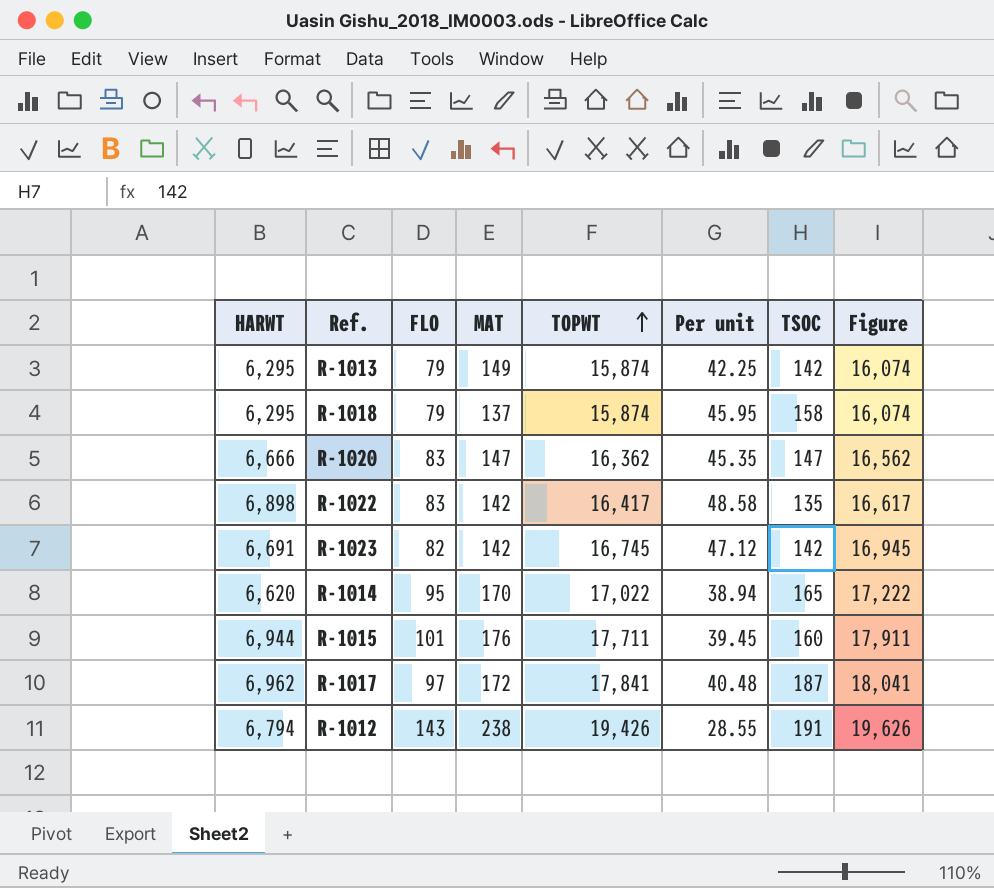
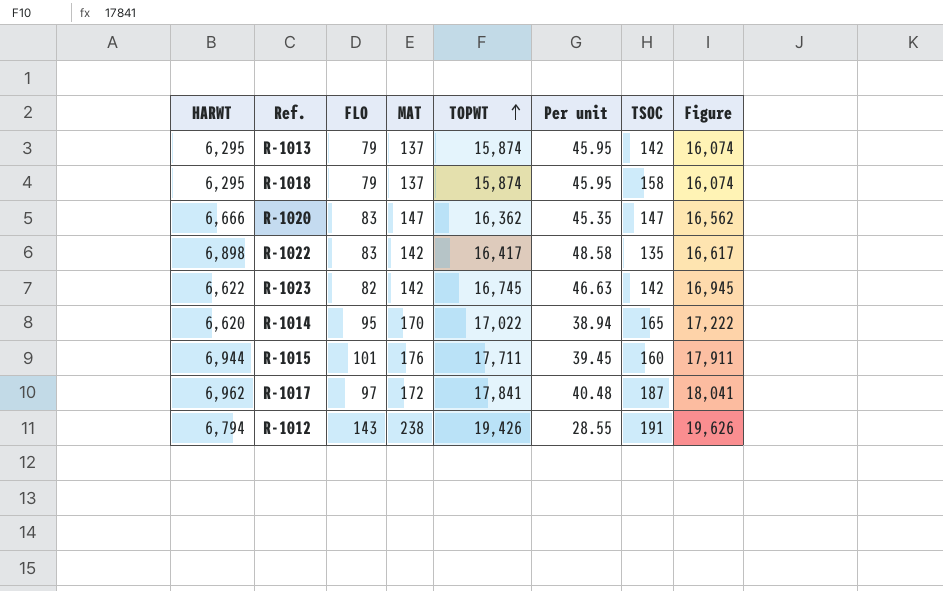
R-1013 | MAT: 149 -> 137
R-1013 | Per unit: 42.25 -> 45.95
R-1023 | HARWT: 6,691 -> 6,622
R-1023 | Per unit: 47.12 -> 46.63

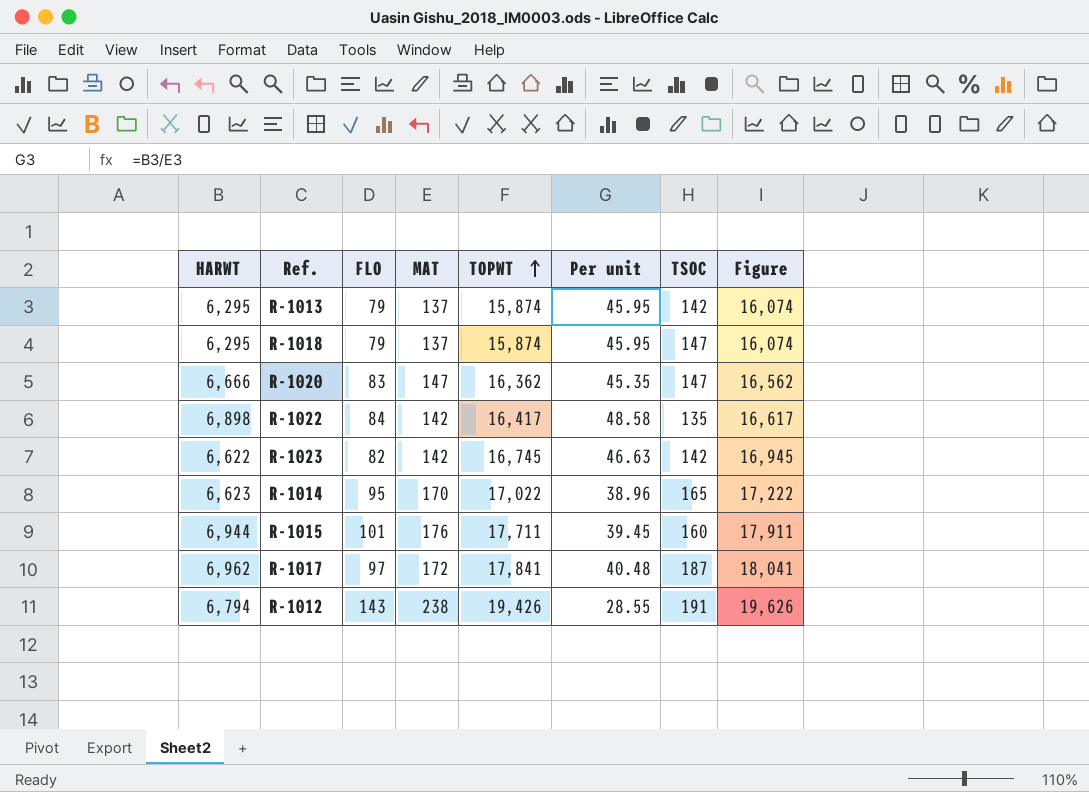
R-1018 | TSOC: 158 -> 147
R-1022 | FLO: 83 -> 84
R-1014 | HARWT: 6,620 -> 6,623
R-1014 | Per unit: 38.94 -> 38.96

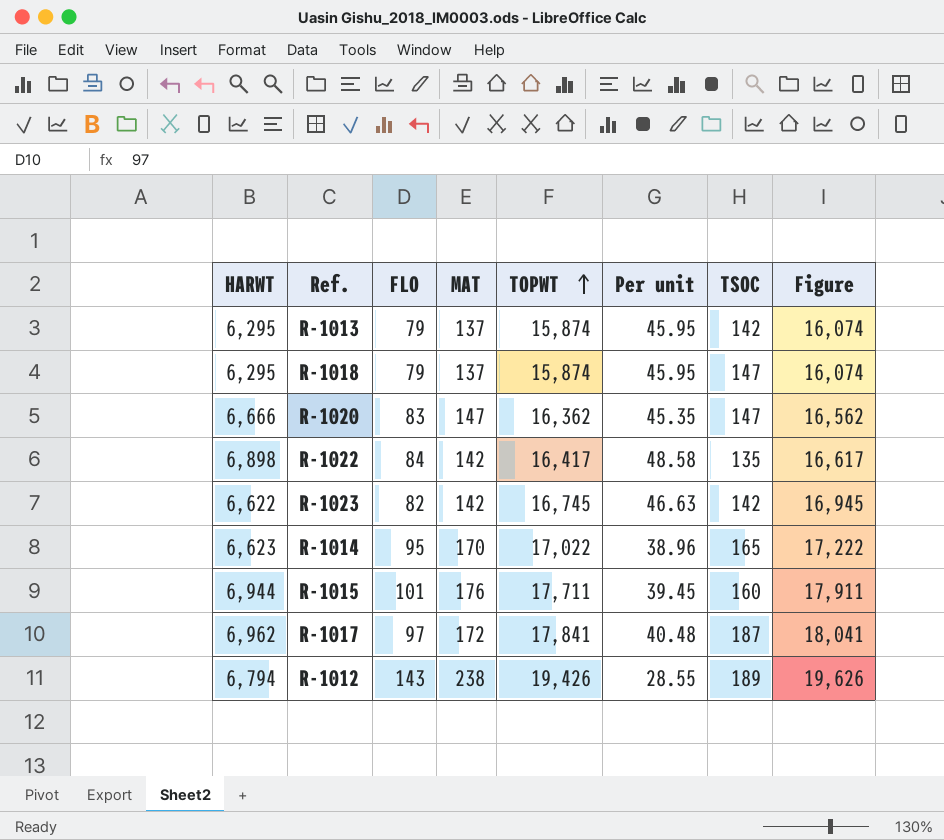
R-1012 | TSOC: 191 -> 189

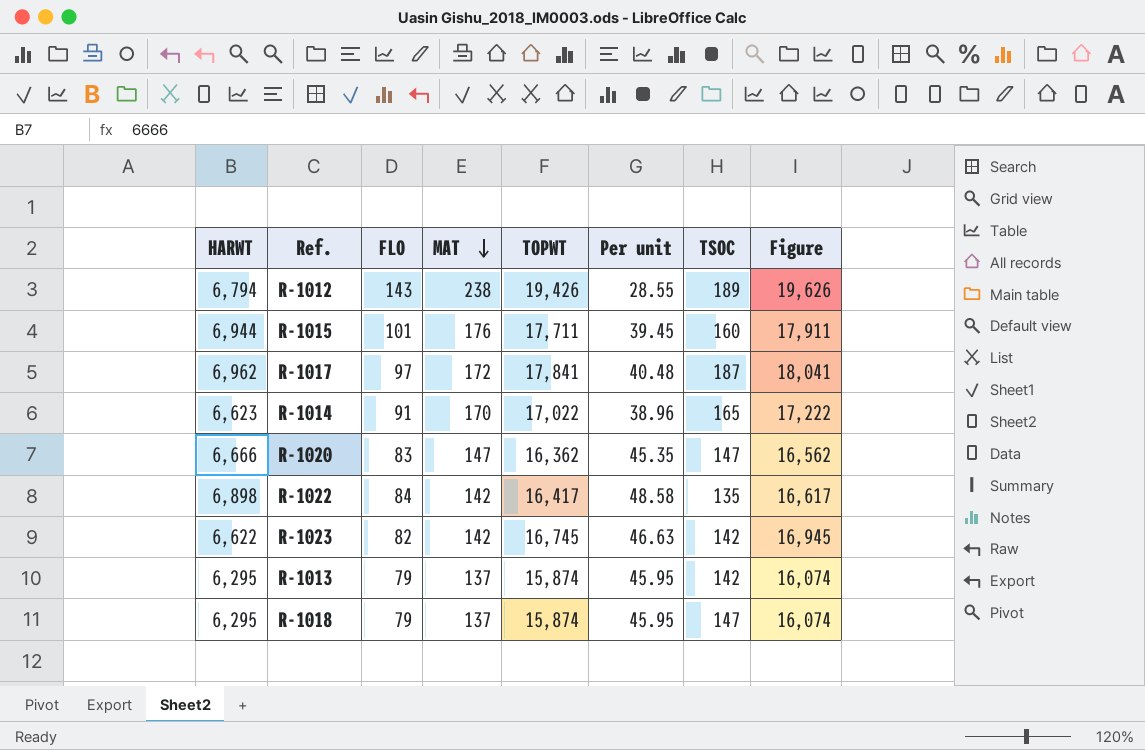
row order: TOPWT ascending -> MAT descending
R-1014 | FLO: 95 -> 91

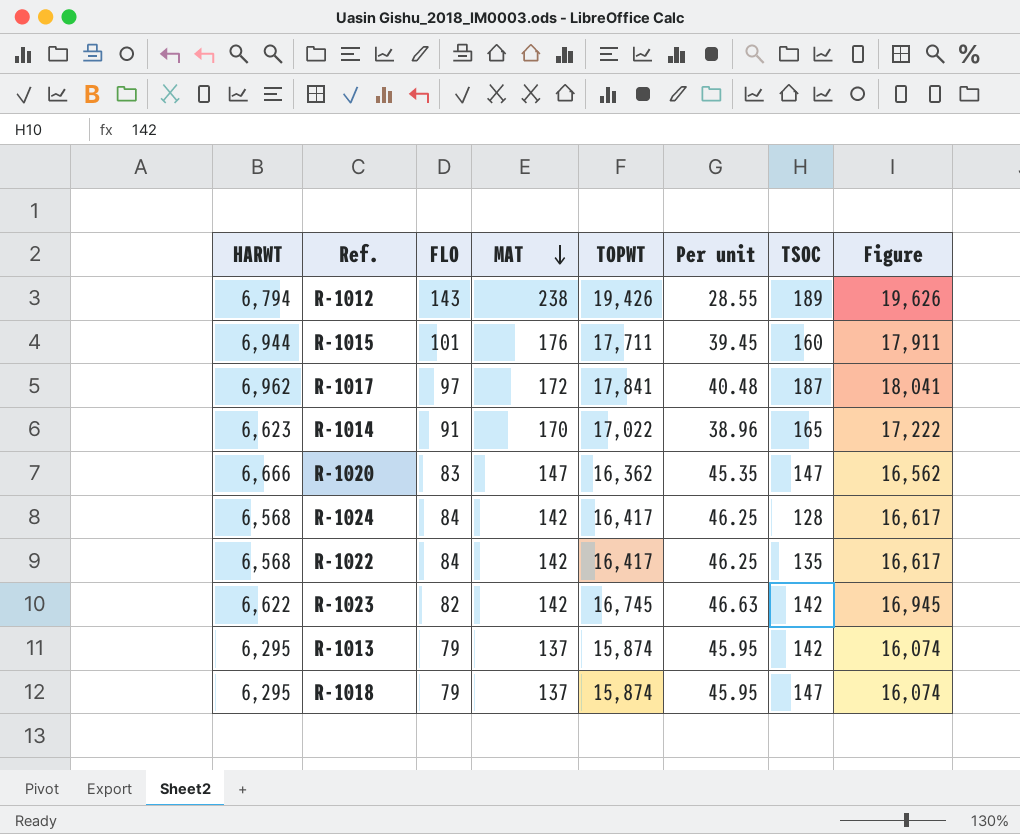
row R-1024: none -> 6,568 | 84 | 142 | 16,417 | 46.25 | 128 | 16,617
R-1022 | HARWT: 6,898 -> 6,568
R-1022 | Per unit: 48.58 -> 46.25

